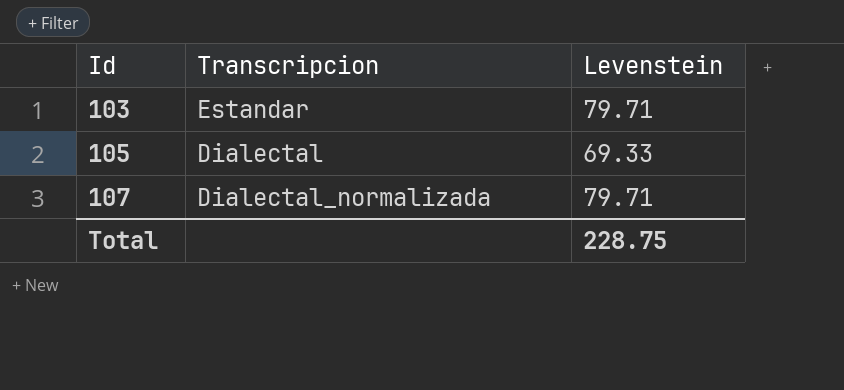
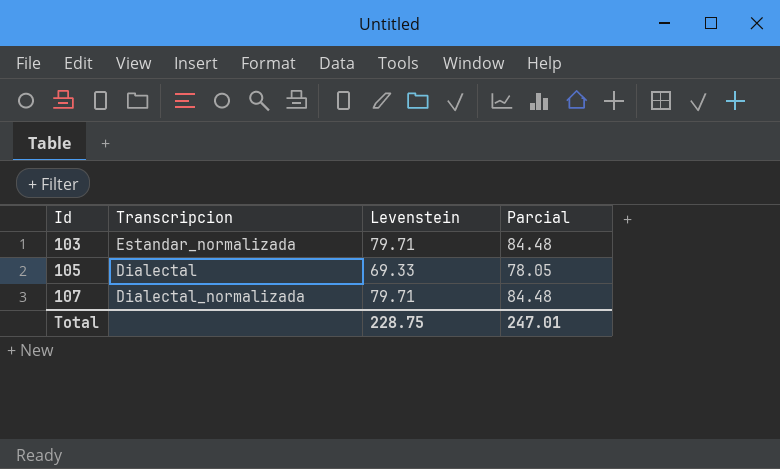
column Parcial | position: none -> 4
103 | Transcripcion: Estandar -> Estandar_normalizada

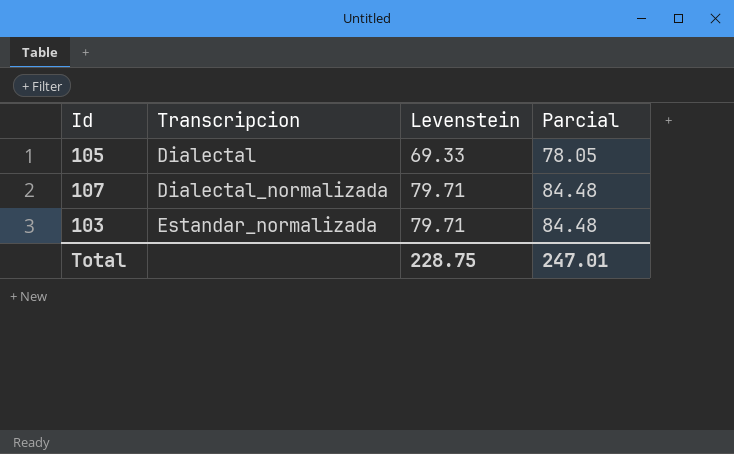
row order: Id ascending -> Transcripcion ascending

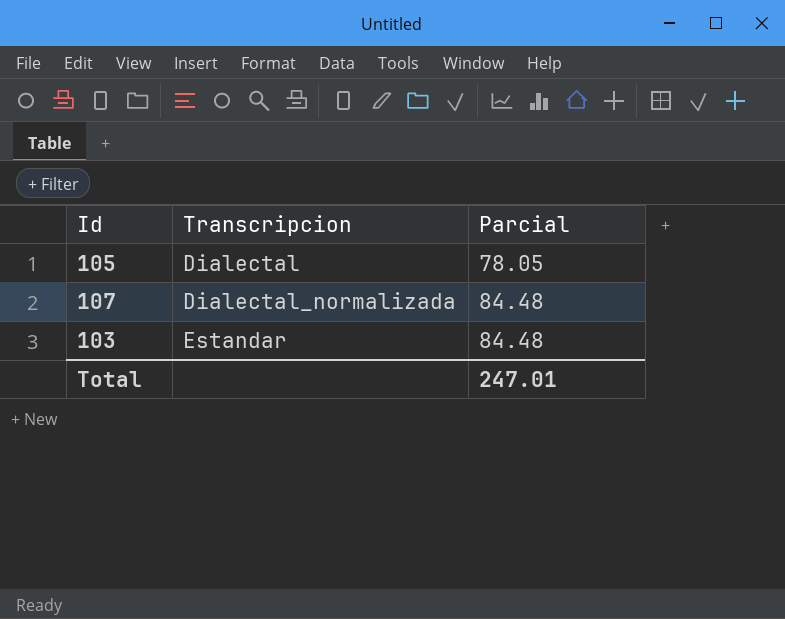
column Levenstein | position: 3 -> none
103 | Transcripcion: Estandar_normalizada -> Estandar

